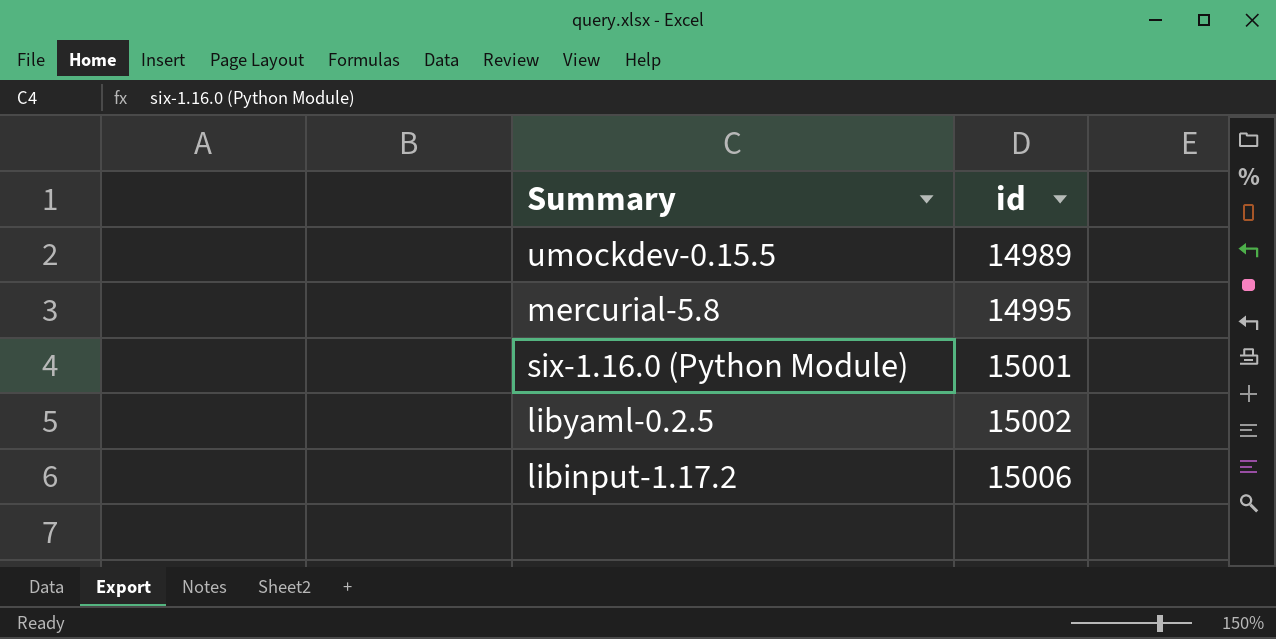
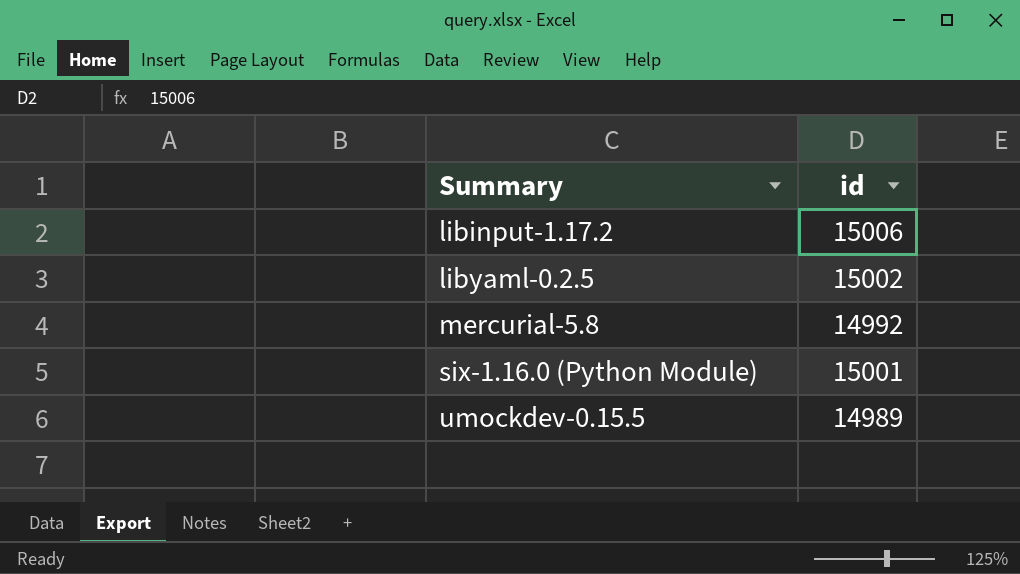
row order: id ascending -> Summary ascending
mercurial-5.8 | id: 14995 -> 14992

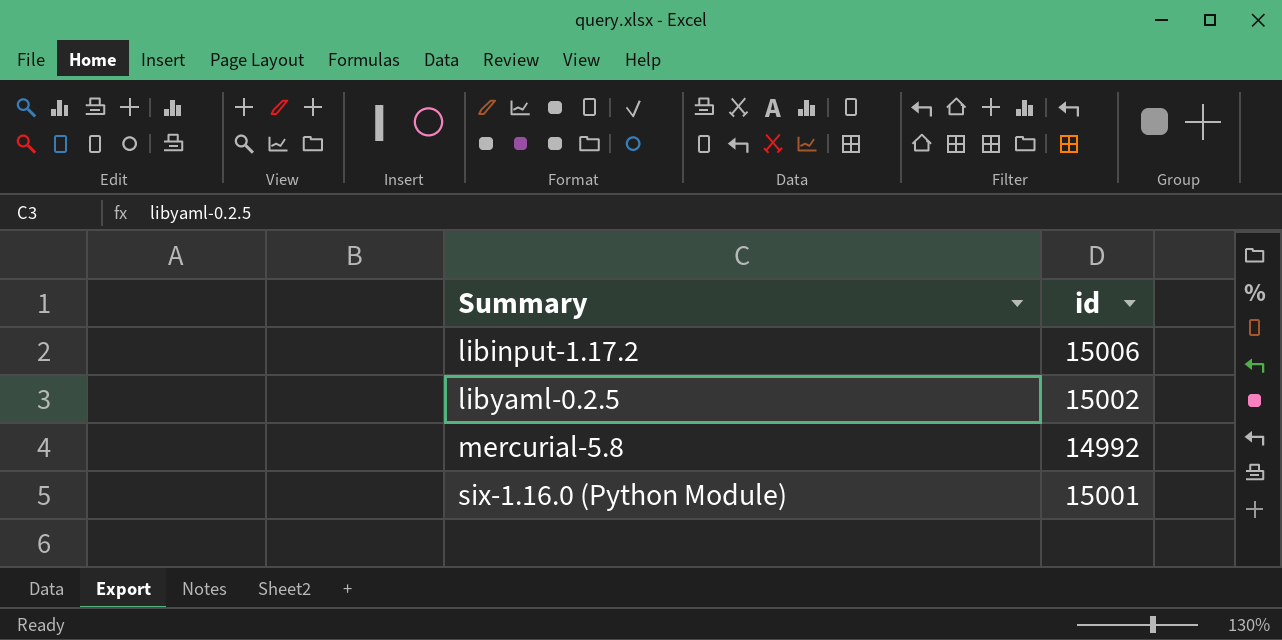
row umockdev-0.15.5: 14989 -> none

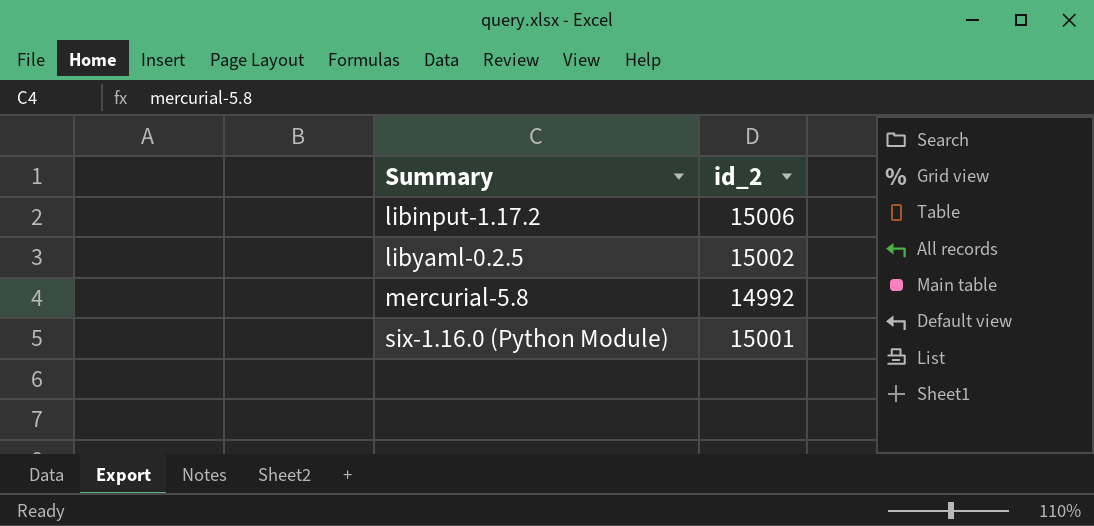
column name: id -> id_2

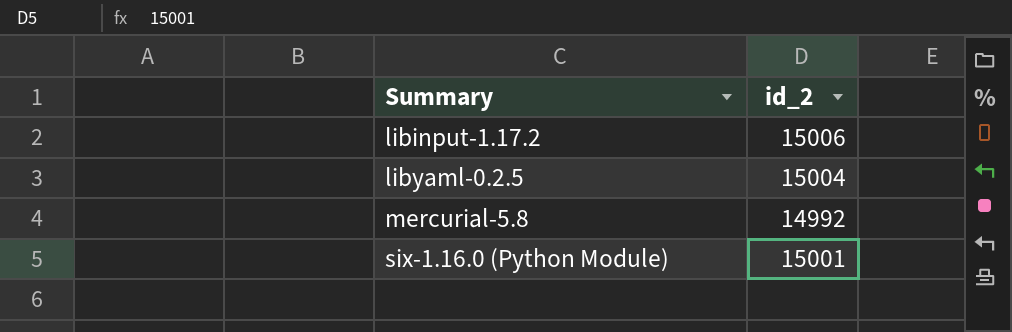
libyaml-0.2.5 | id_2: 15002 -> 15004

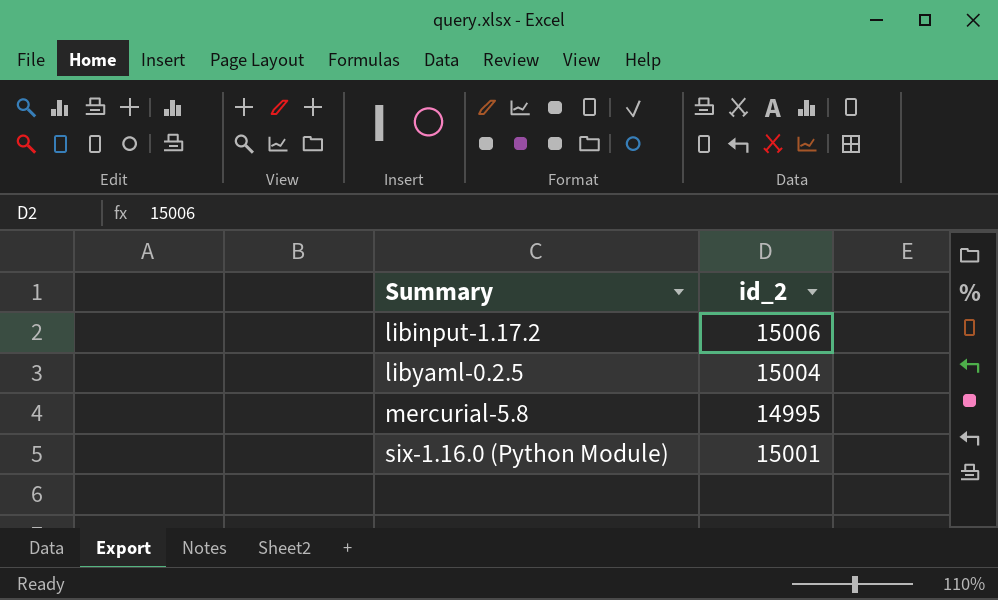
mercurial-5.8 | id_2: 14992 -> 14995

